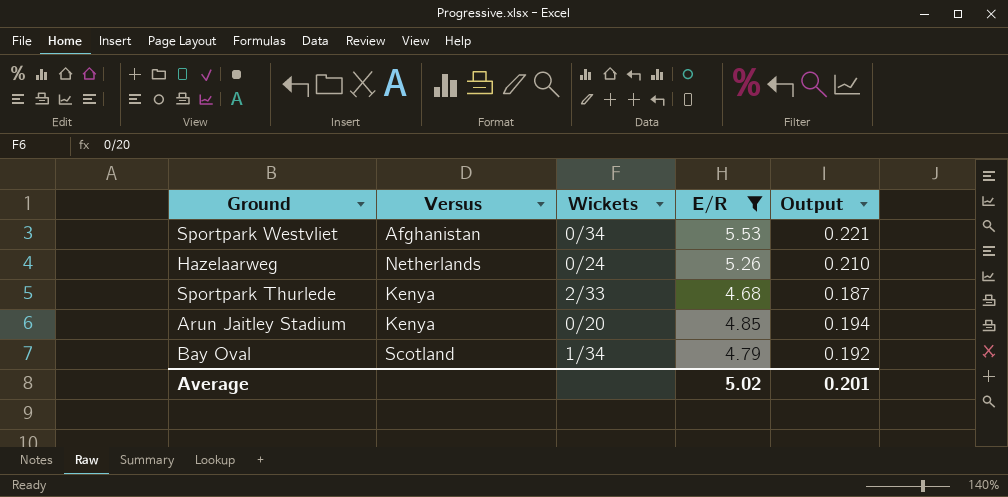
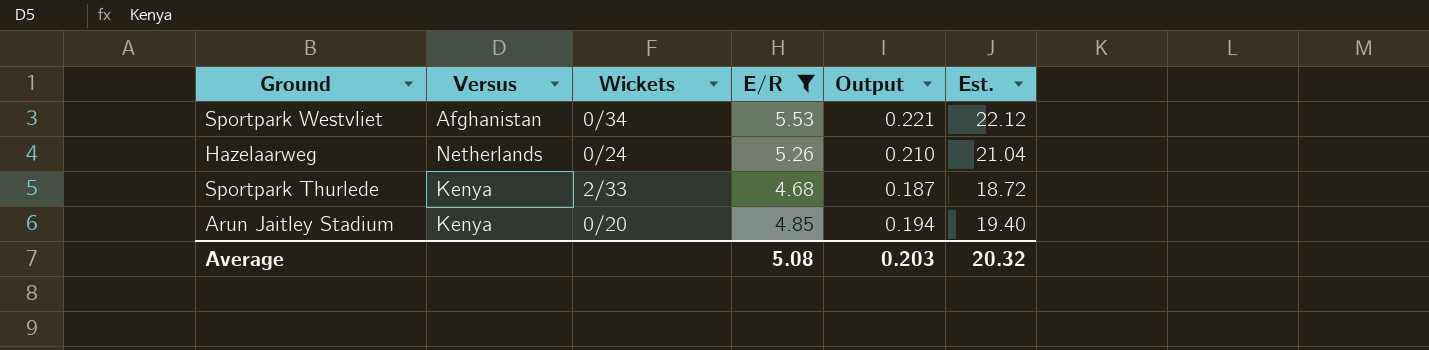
column Est. | formula: none -> [E/R] * 4
row Bay Oval: Scotland | 1/34 | 4.79 | 0.192 -> none
Average | E/R: 5.02 -> 5.08
Average | Output: 0.201 -> 0.203

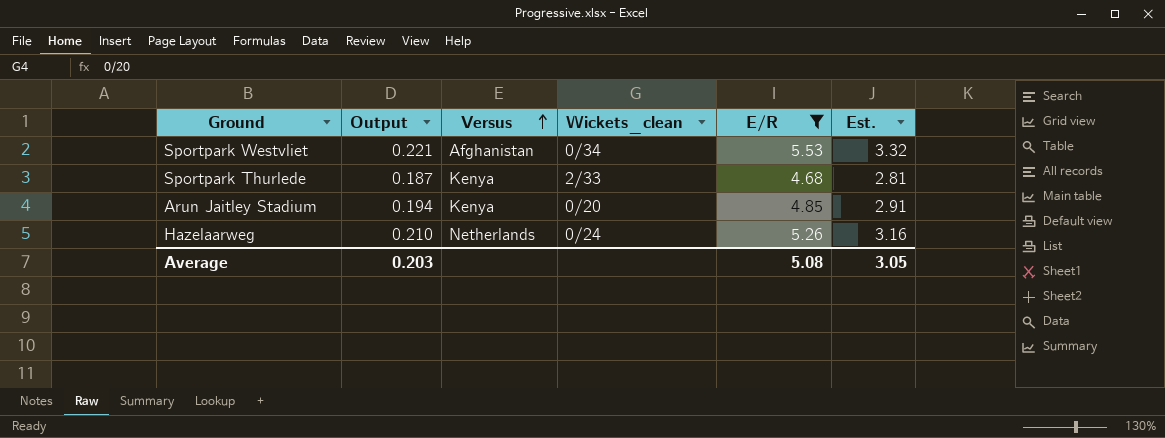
row order: none -> Versus ascending
column Output | position: 5 -> 2
column name: Wickets -> Wickets_clean
column Est. | formula: [E/R] * 4 -> [E/R] * 0.6
Average | Est.: 20.32 -> 3.05

